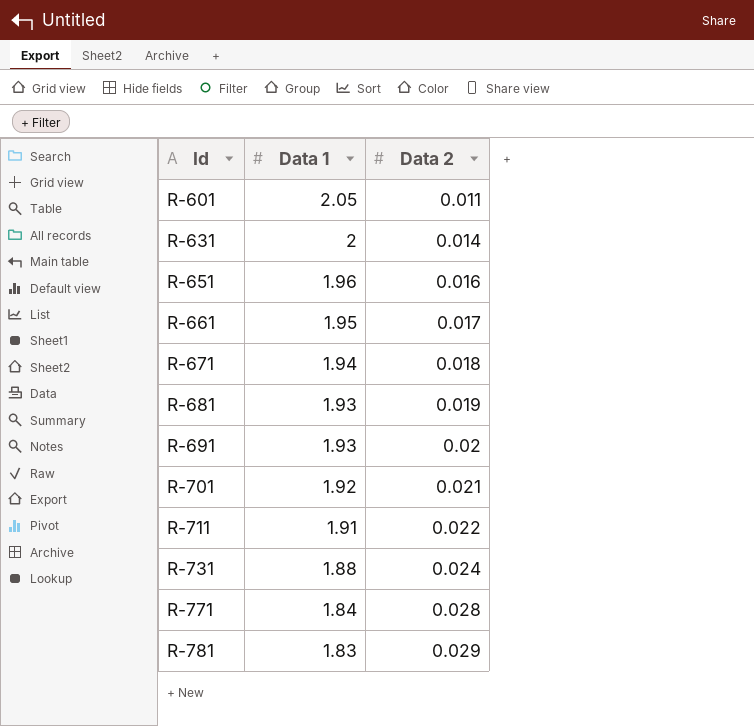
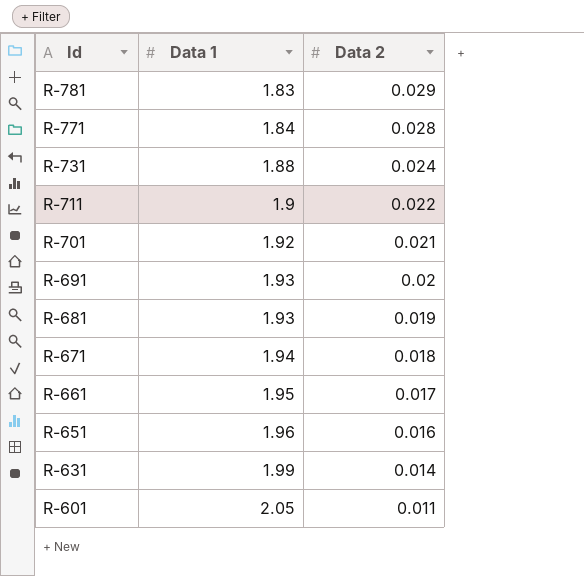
row order: Id ascending -> Id descending
R-711 | Data 1: 1.91 -> 1.9
R-631 | Data 1: 2 -> 1.99

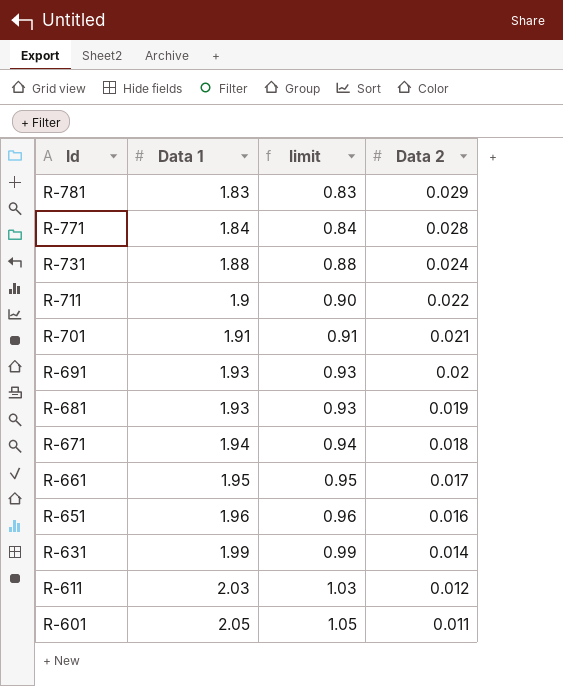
column limit | formula: none -> [Data 1] - 1
R-701 | Data 1: 1.92 -> 1.91
row R-611: none -> 2.03 | 1.03 | 0.012

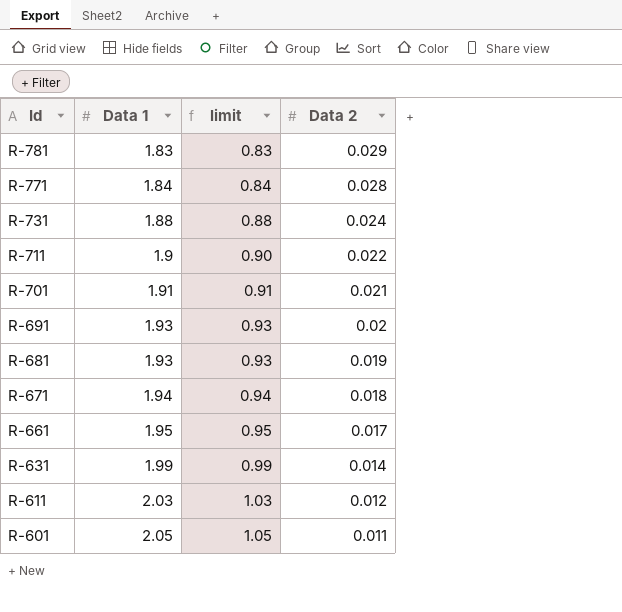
row R-651: 1.96 | 0.96 | 0.016 -> none

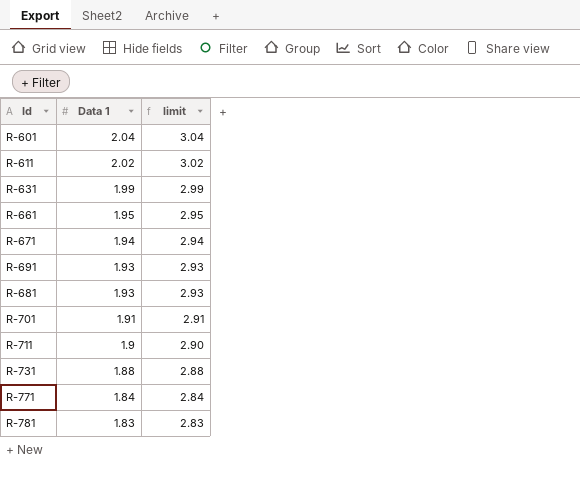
row order: Id descending -> Data 1 descending
column Data 2 | position: 4 -> none
column limit | formula: [Data 1] - 1 -> [Data 1] + 1
R-601 | Data 1: 2.05 -> 2.04
R-611 | Data 1: 2.03 -> 2.02

